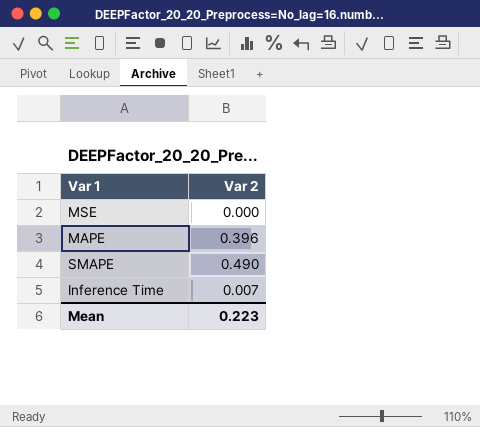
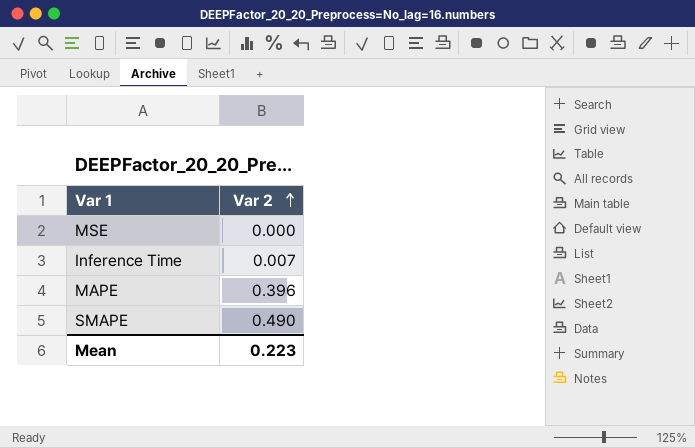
row order: none -> Var 2 ascending

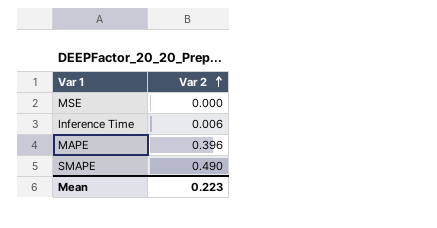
Inference Time | Var 2: 0.007 -> 0.006

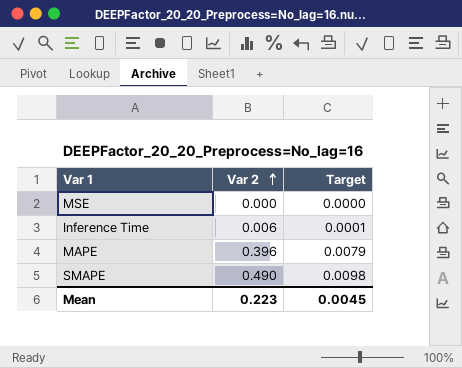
column Target | formula: none -> [Var 2] * 0.02

